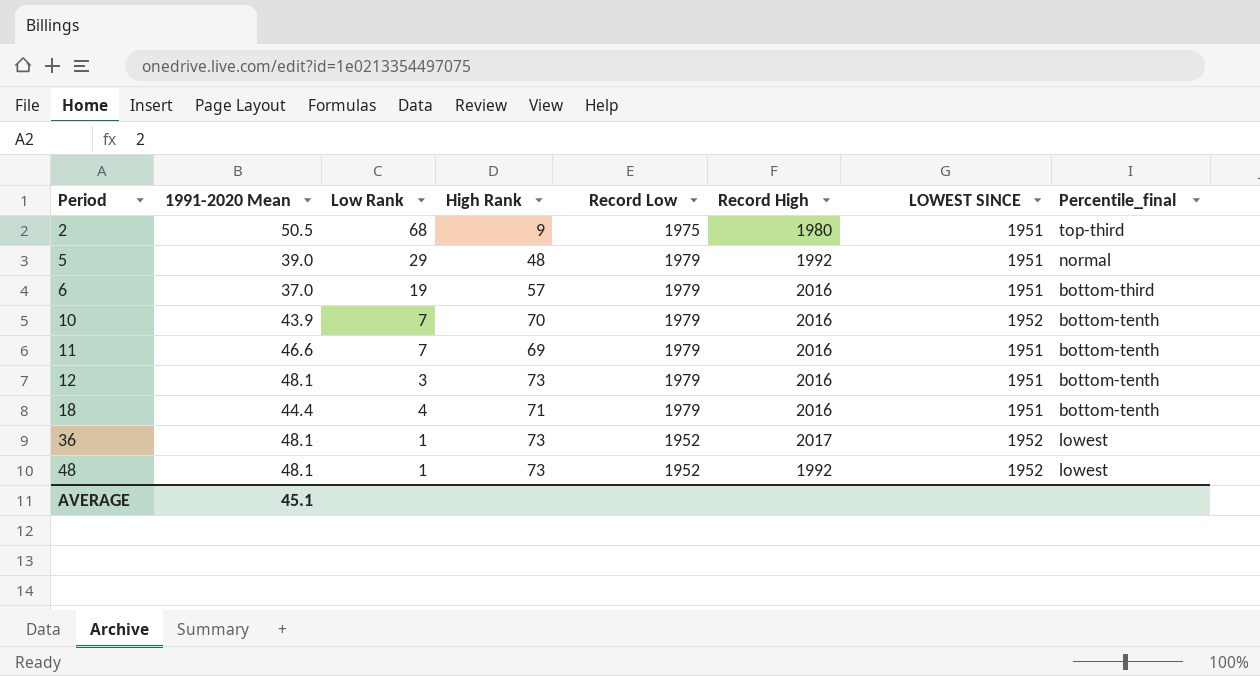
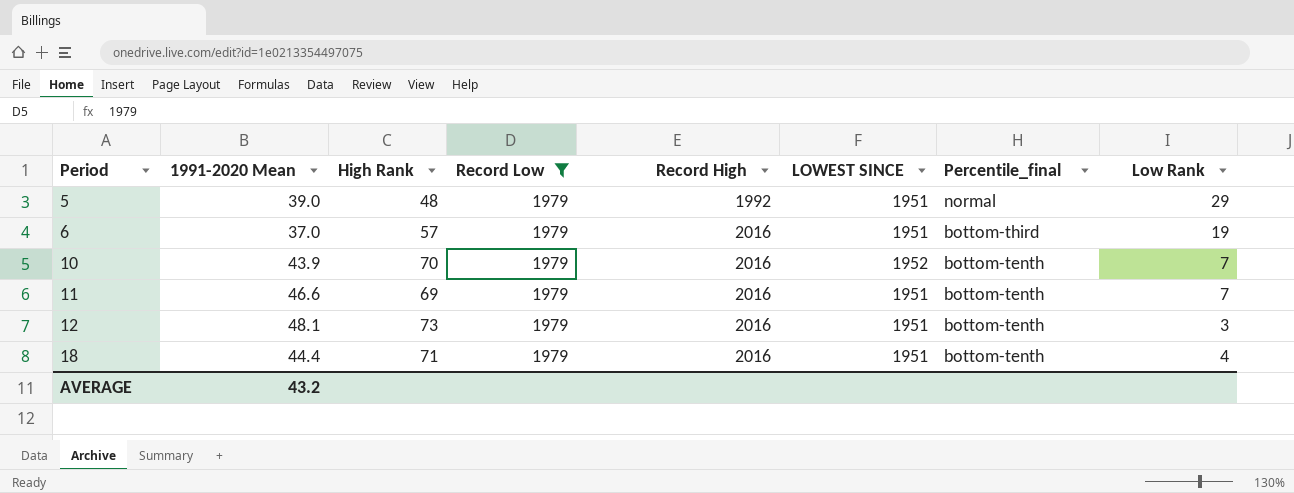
filter: none -> Record Low = 1979
column Low Rank | position: 3 -> 8
AVERAGE | 1991-2020 Mean: 45.1 -> 43.2

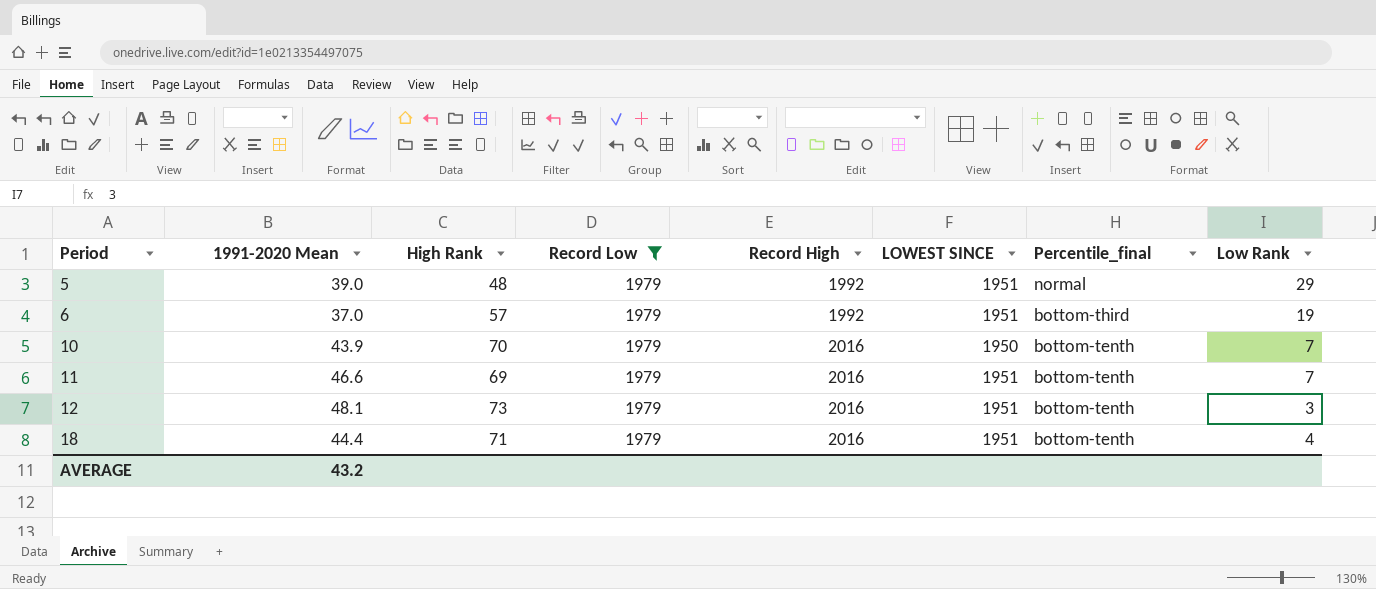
6 | Record High: 2016 -> 1992
10 | LOWEST SINCE: 1952 -> 1950

